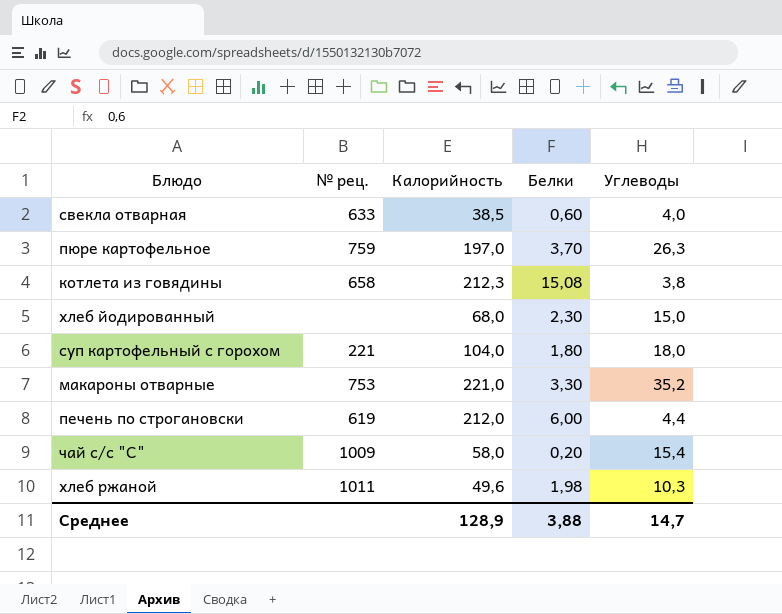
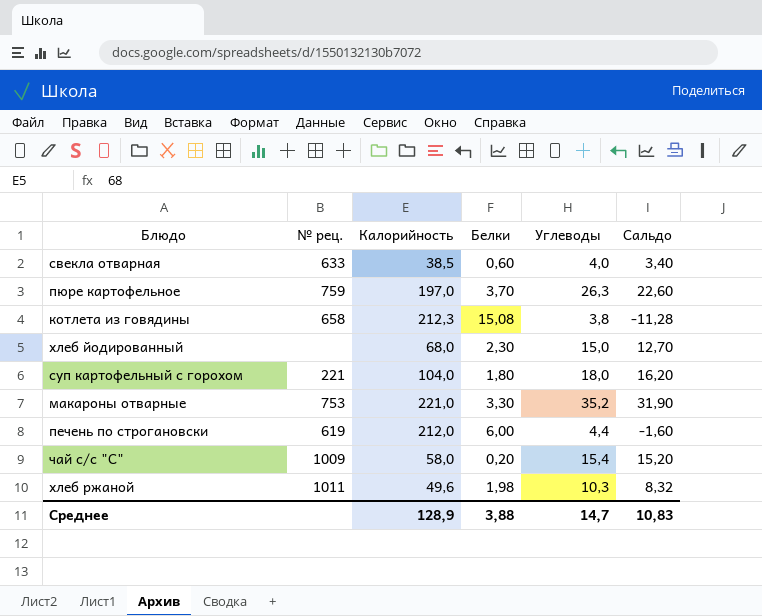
column Сальдо | formula: none -> [Углеводы] - [Белки]

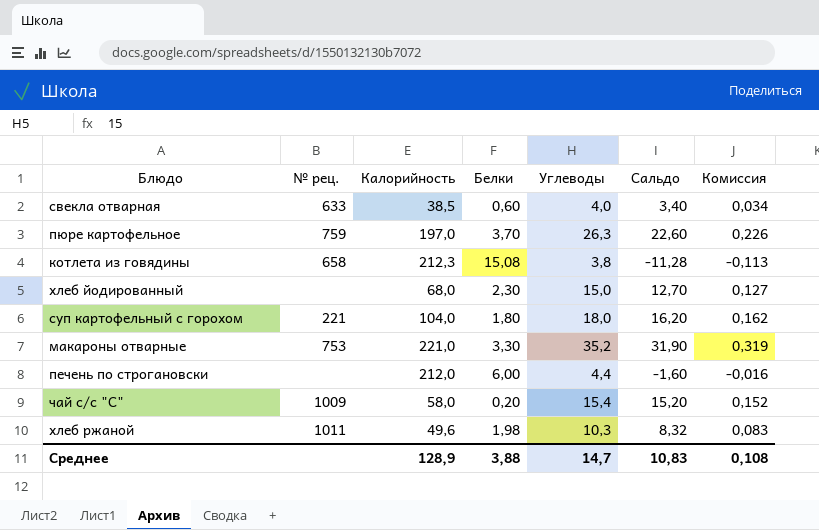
column Комиссия | formula: none -> [Сальдо] * 0,01
печень по строгановски | № рец.: 619 -> none

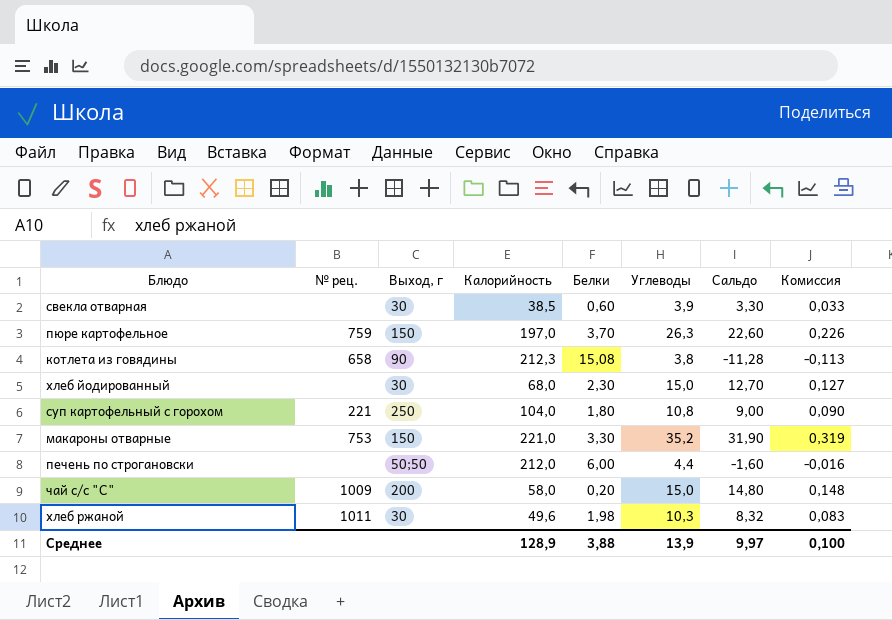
column Выход, г | position: none -> 3
свекла отварная | № рец.: 633 -> none
свекла отварная | Углеводы: 4,0 -> 3,9
свекла отварная | Сальдо: 3,40 -> 3,30
свекла отварная | Комиссия: 0,034 -> 0,033
суп картофельный с горохом | Углеводы: 18,0 -> 10,8
суп картофельный с горохом | Сальдо: 16,20 -> 9,00
суп картофельный с горохом | Комиссия: 0,162 -> 0,090
чай с/с "С" | Углеводы: 15,4 -> 15,0
чай с/с "С" | Сальдо: 15,20 -> 14,80
чай с/с "С" | Комиссия: 0,152 -> 0,148
Среднее | Углеводы: 14,7 -> 13,9
Среднее | Сальдо: 10,83 -> 9,97
Среднее | Комиссия: 0,108 -> 0,100

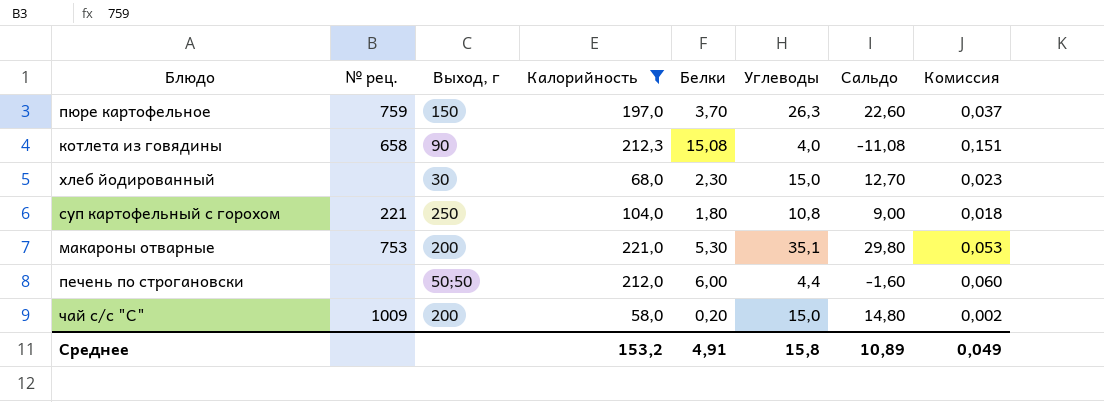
filter: none -> Калорийность >= 58,0
column Комиссия | formula: [Сальдо] * 0,01 -> [Белки] * 0,01
котлета из говядины | Углеводы: 3,8 -> 4,0
котлета из говядины | Сальдо: -11,28 -> -11,08
макароны отварные | Выход, г: 150 -> 200
макароны отварные | Белки: 3,30 -> 5,30
макароны отварные | Углеводы: 35,2 -> 35,1
макароны отварные | Сальдо: 31,90 -> 29,80
Среднее | Калорийность: 128,9 -> 153,2
Среднее | Белки: 3,88 -> 4,91
Среднее | Углеводы: 13,9 -> 15,8
Среднее | Сальдо: 9,97 -> 10,89
Среднее | Комиссия: 0,100 -> 0,049

